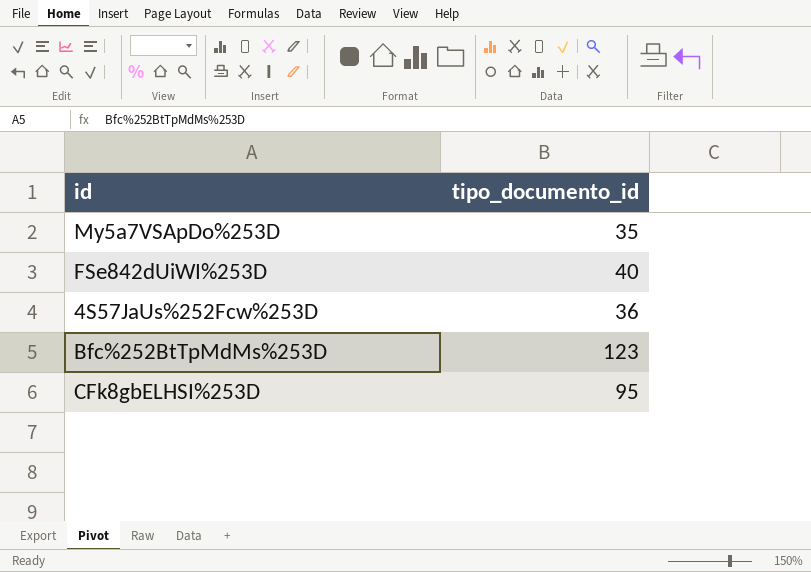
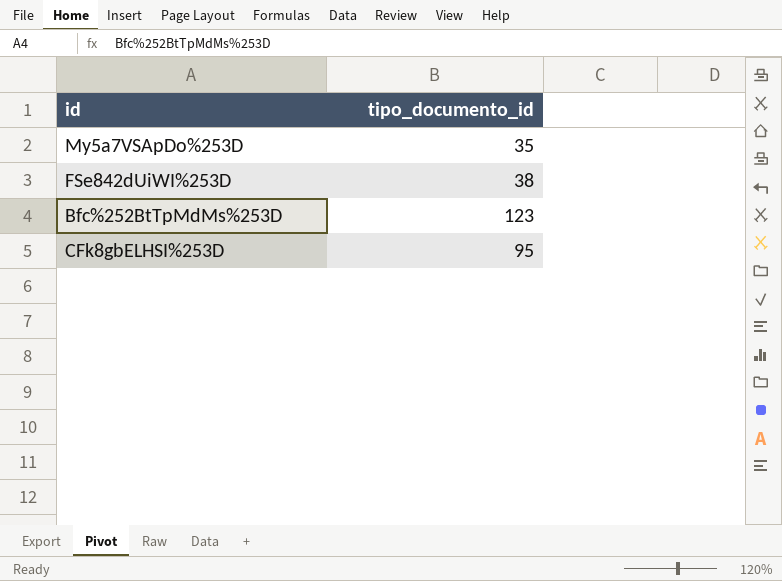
row 4S57JaUs%252Fcw%253D: 36 -> none
FSe842dUiWI%253D | tipo_documento_id: 40 -> 38

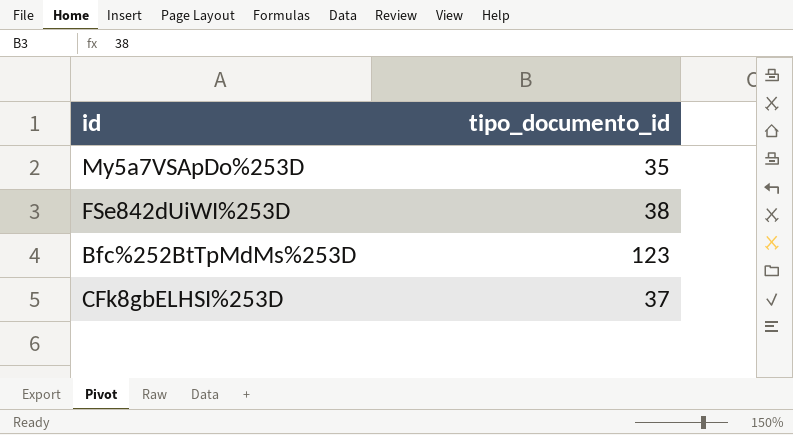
CFk8gbELHSI%253D | tipo_documento_id: 95 -> 37

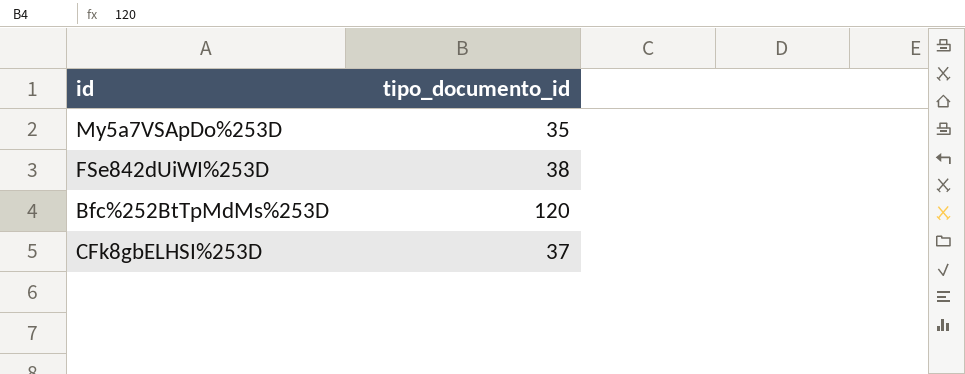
Bfc%252BtTpMdMs%253D | tipo_documento_id: 123 -> 120

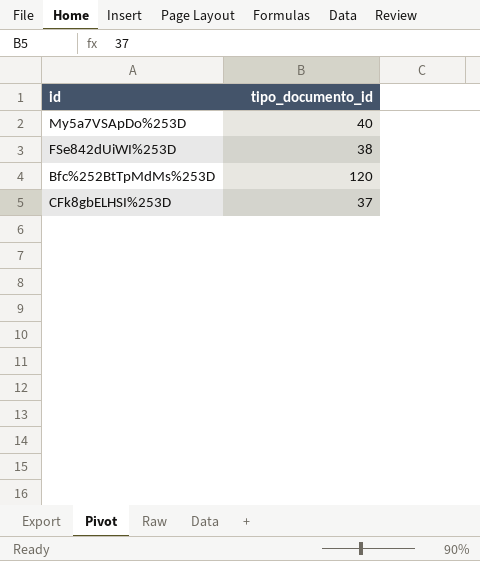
My5a7VSApDo%253D | tipo_documento_id: 35 -> 40

